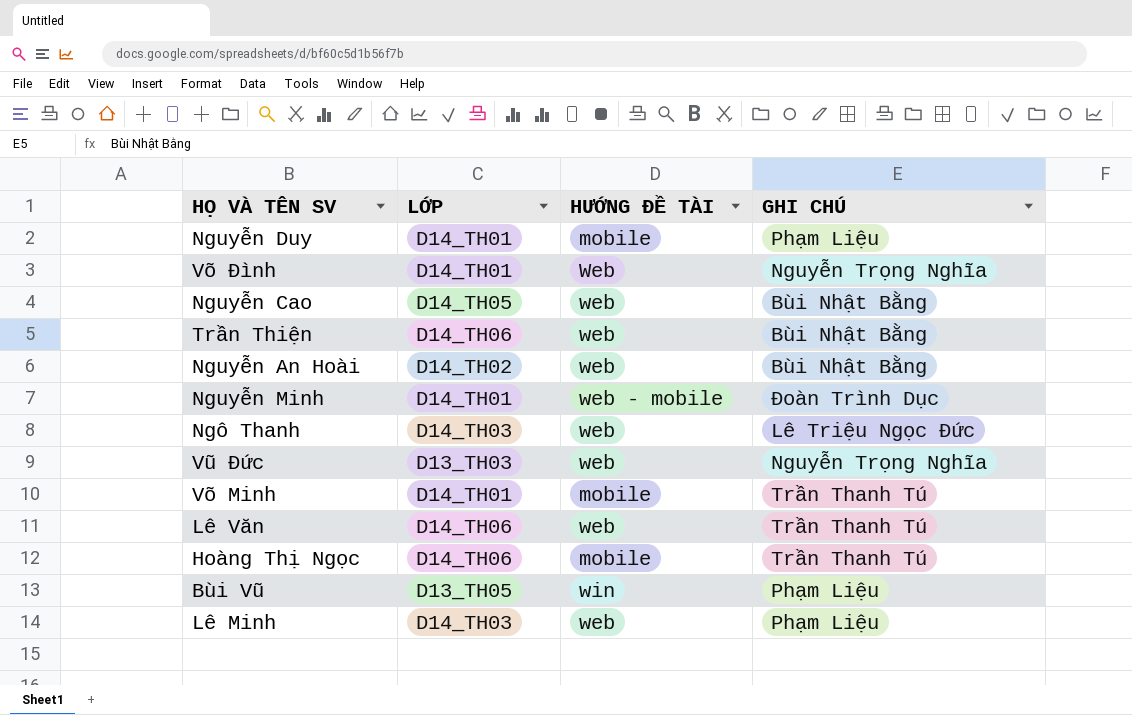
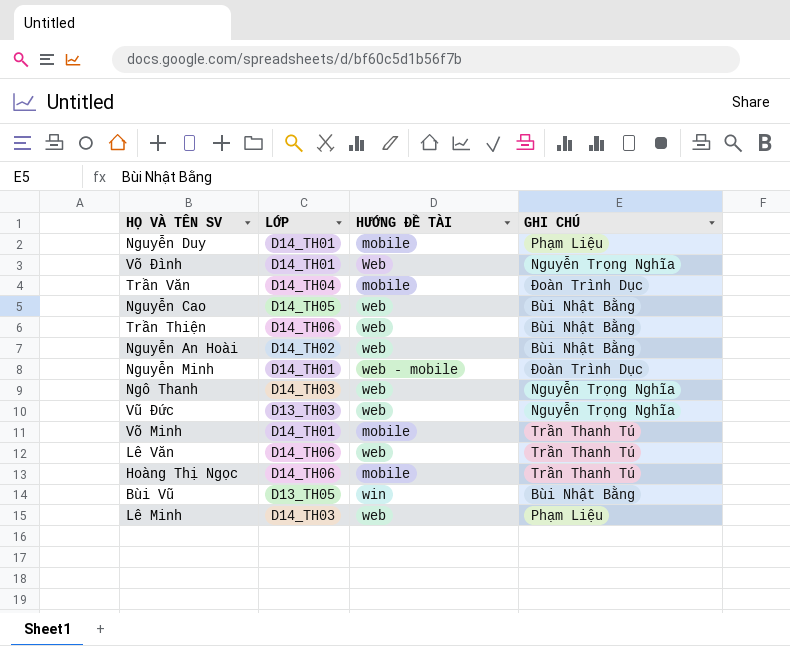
row Trần Văn: none -> D14_TH04 | mobile | Đoàn Trình Dục
Ngô Thanh | GHI CHÚ: Lê Triệu Ngọc Đức -> Nguyễn Trọng Nghĩa
Bùi Vũ | GHI CHÚ: Phạm Liệu -> Bùi Nhật Bằng

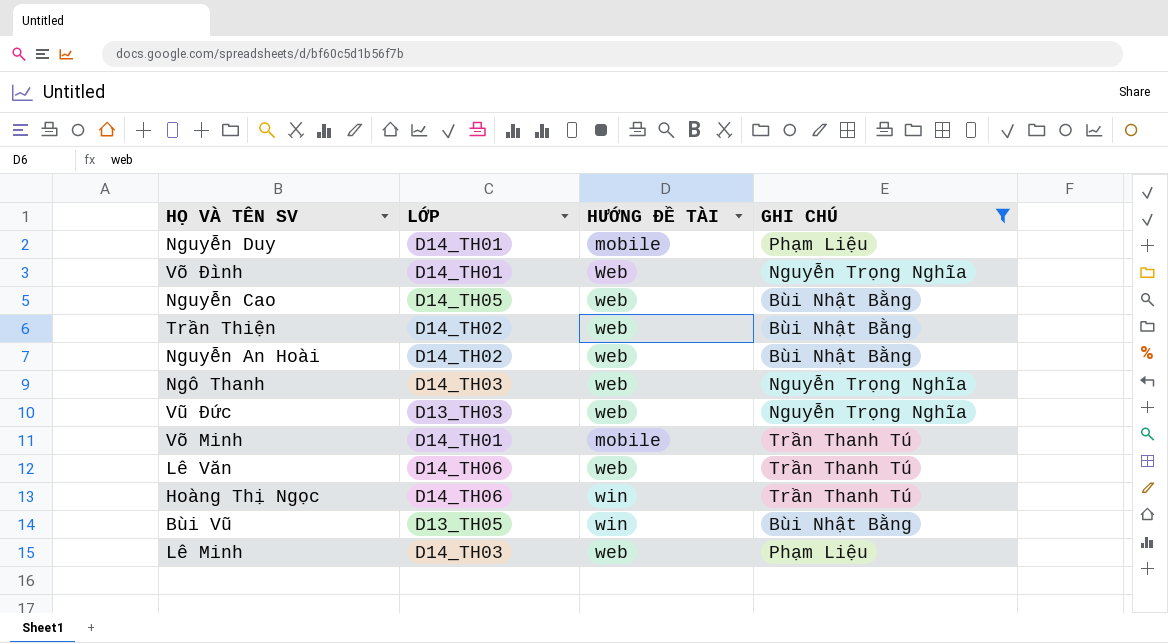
filter: none -> GHI CHÚ != Đoàn Trình Dục
Trần Thiện | LỚP: D14_TH06 -> D14_TH02
Hoàng Thị Ngọc | HƯỚNG ĐỀ TÀI: mobile -> win

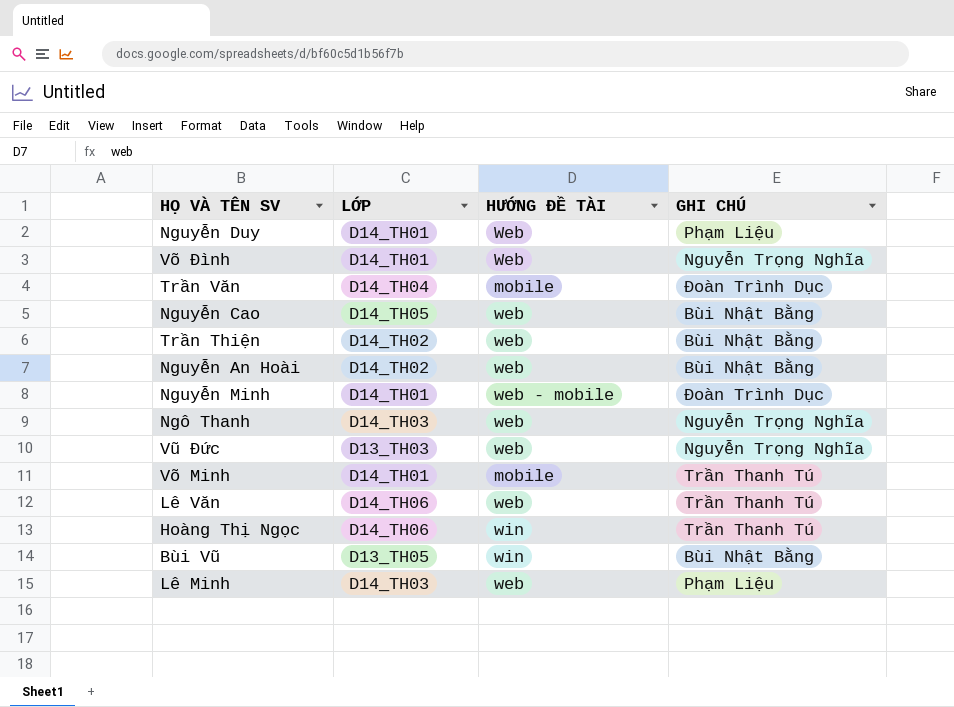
filter: GHI CHÚ != Đoàn Trình Dục -> none
Nguyễn Duy | HƯỚNG ĐỀ TÀI: mobile -> Web

